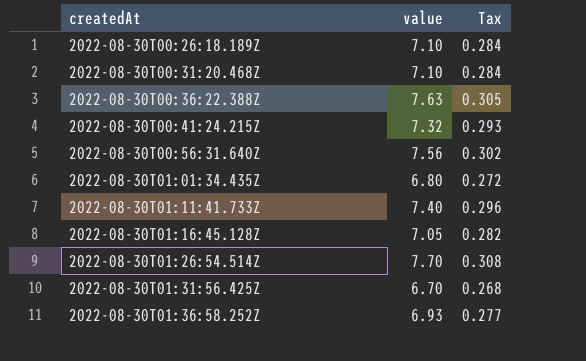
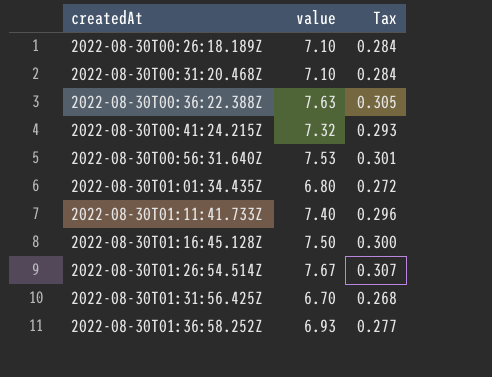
2022-08-30T00:56:31.640Z | value: 7.56 -> 7.53
2022-08-30T00:56:31.640Z | Tax: 0.302 -> 0.301
2022-08-30T01:16:45.128Z | value: 7.05 -> 7.50
2022-08-30T01:16:45.128Z | Tax: 0.282 -> 0.300
2022-08-30T01:26:54.514Z | value: 7.70 -> 7.67
2022-08-30T01:26:54.514Z | Tax: 0.308 -> 0.307

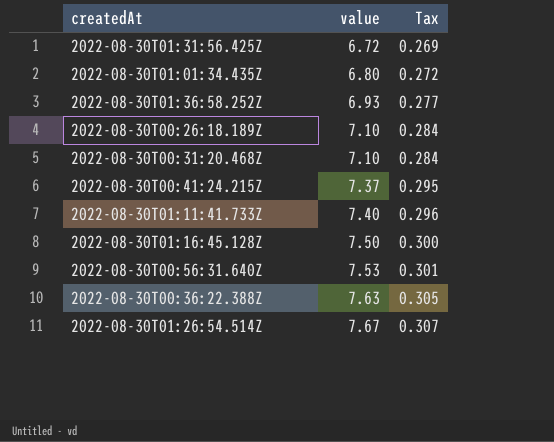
row order: createdAt ascending -> value ascending
2022-08-30T01:31:56.425Z | value: 6.70 -> 6.72
2022-08-30T01:31:56.425Z | Tax: 0.268 -> 0.269
2022-08-30T00:41:24.215Z | value: 7.32 -> 7.37
2022-08-30T00:41:24.215Z | Tax: 0.293 -> 0.295

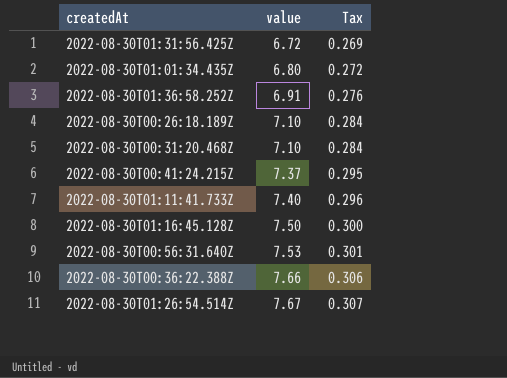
2022-08-30T01:36:58.252Z | value: 6.93 -> 6.91
2022-08-30T01:36:58.252Z | Tax: 0.277 -> 0.276
2022-08-30T00:36:22.388Z | value: 7.63 -> 7.66
2022-08-30T00:36:22.388Z | Tax: 0.305 -> 0.306

